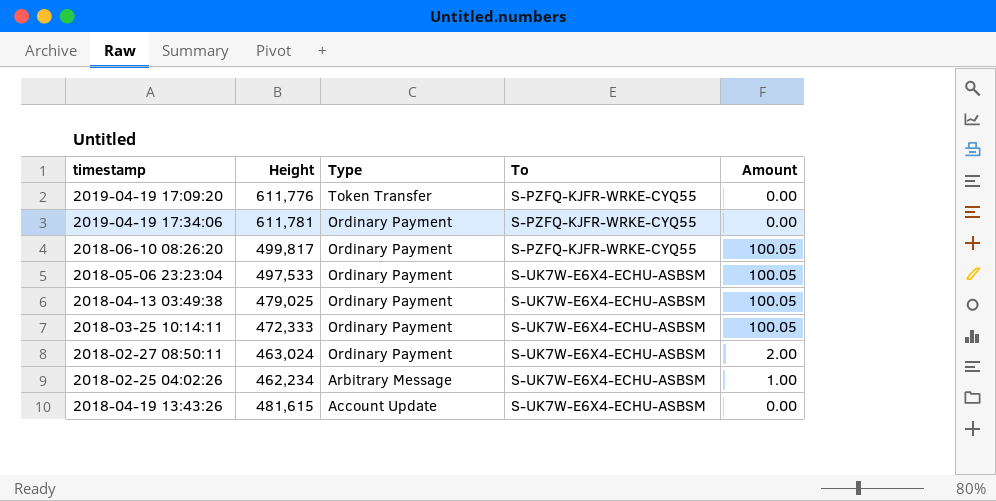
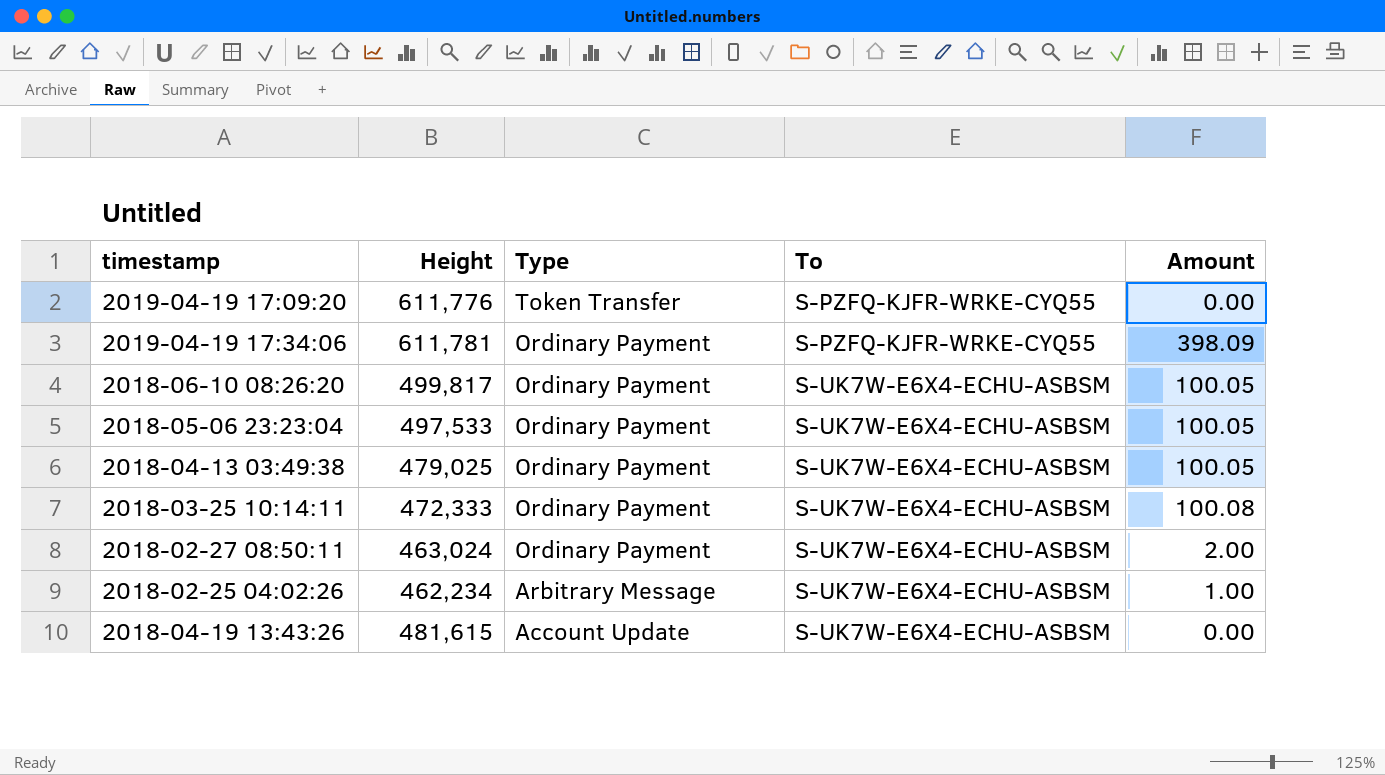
2019-04-19 17:34:06 | Amount: 0.00 -> 398.09
2018-06-10 08:26:20 | To: S-PZFQ-KJFR-WRKE-CYQ55 -> S-UK7W-E6X4-ECHU-ASBSM
2018-03-25 10:14:11 | Amount: 100.05 -> 100.08

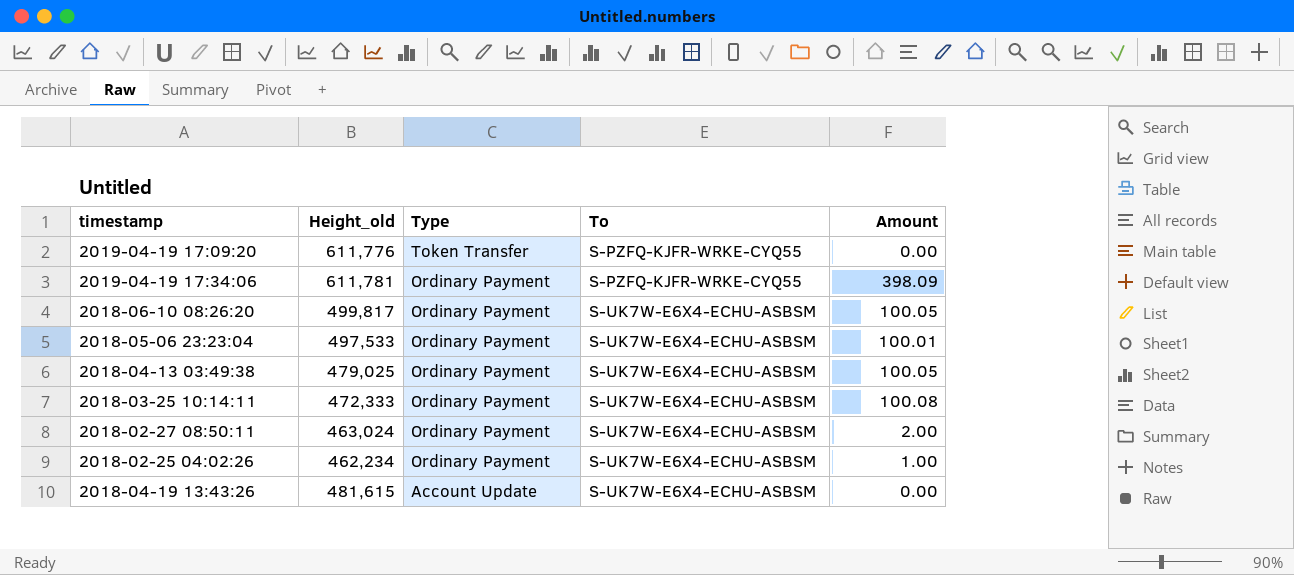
column name: Height -> Height_old
2018-05-06 23:23:04 | Amount: 100.05 -> 100.01
2018-02-25 04:02:26 | Type: Arbitrary Message -> Ordinary Payment

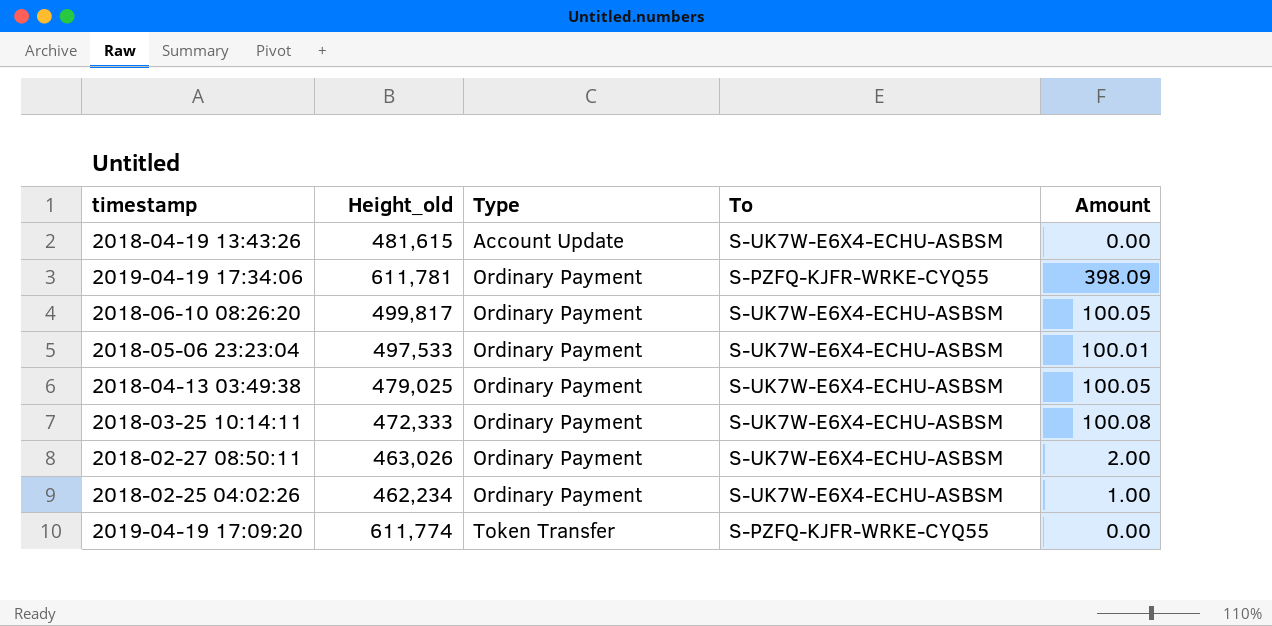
row order: Type descending -> Type ascending
2018-02-27 08:50:11 | Height_old: 463,024 -> 463,026
2019-04-19 17:09:20 | Height_old: 611,776 -> 611,774

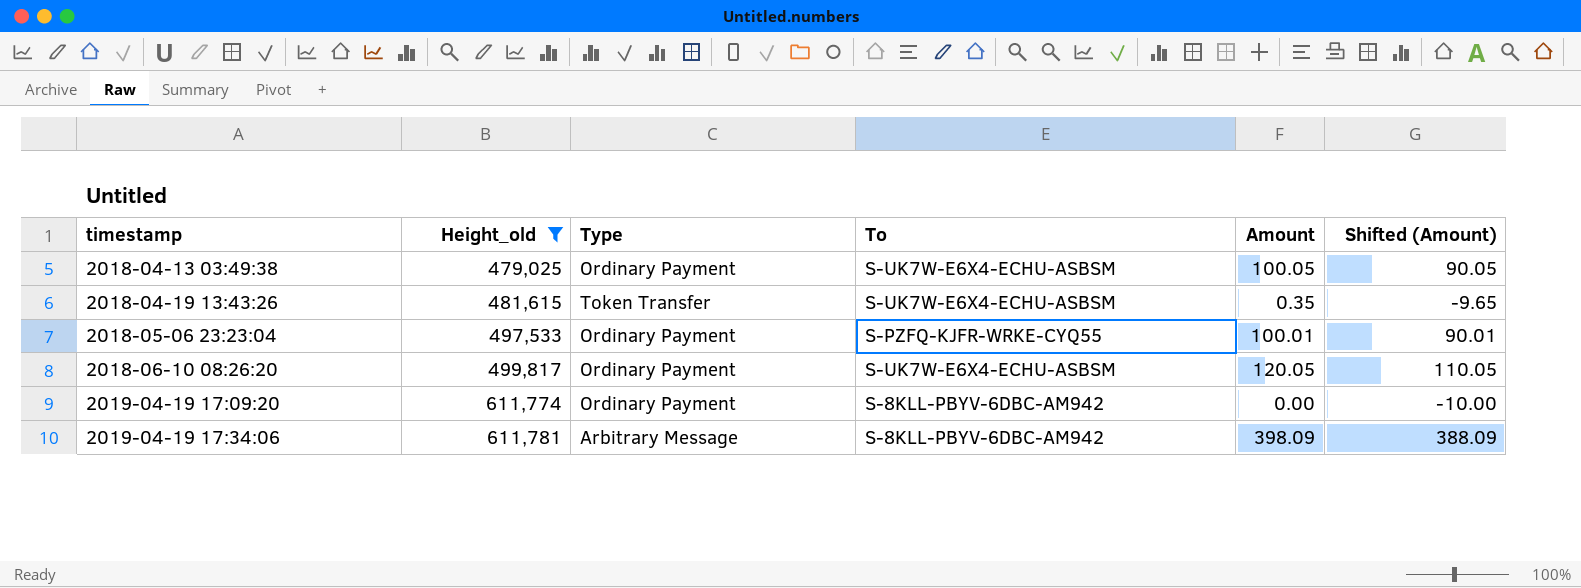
filter: none -> Height_old >= 479,025
row order: Type ascending -> timestamp ascending
column Shifted (Amount) | formula: none -> [Amount] - 10
2018-04-19 13:43:26 | Type: Account Update -> Token Transfer
2018-04-19 13:43:26 | Amount: 0.00 -> 0.35
2018-05-06 23:23:04 | To: S-UK7W-E6X4-ECHU-ASBSM -> S-PZFQ-KJFR-WRKE-CYQ55
2018-06-10 08:26:20 | Amount: 100.05 -> 120.05
2019-04-19 17:09:20 | Type: Token Transfer -> Ordinary Payment
2019-04-19 17:09:20 | To: S-PZFQ-KJFR-WRKE-CYQ55 -> S-8KLL-PBYV-6DBC-AM942
2019-04-19 17:34:06 | Type: Ordinary Payment -> Arbitrary Message
2019-04-19 17:34:06 | To: S-PZFQ-KJFR-WRKE-CYQ55 -> S-8KLL-PBYV-6DBC-AM942

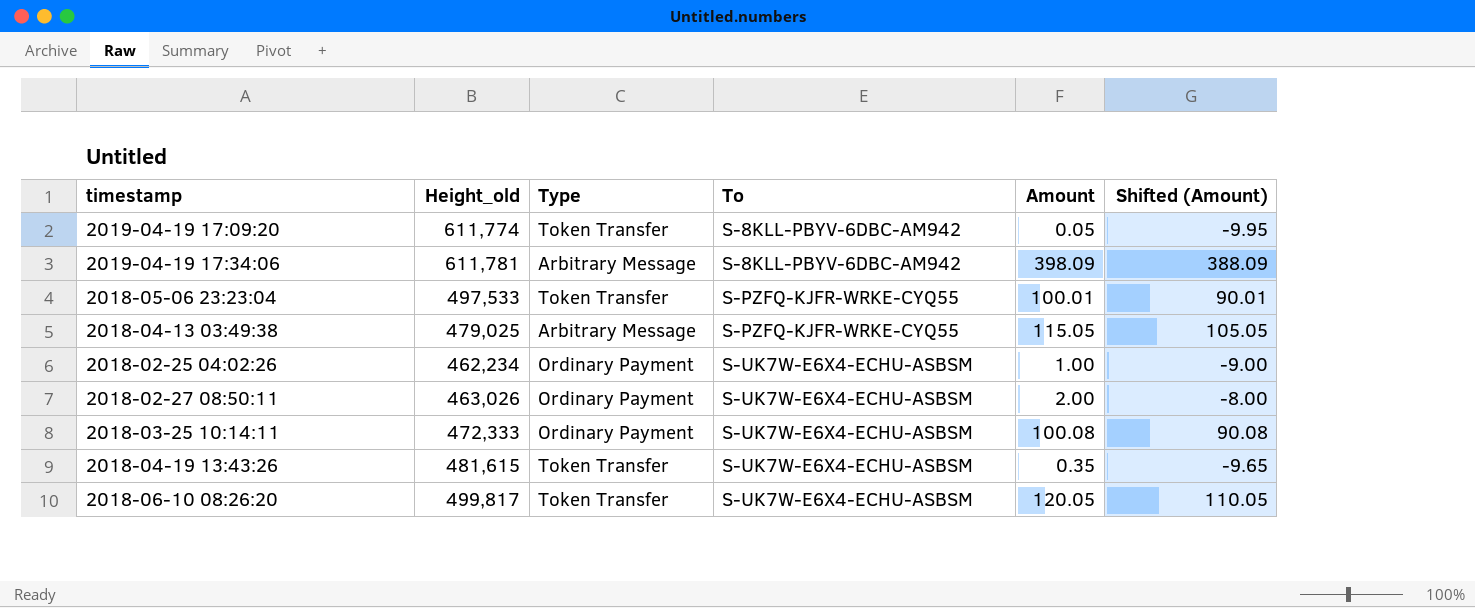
filter: Height_old >= 479,025 -> none
row order: timestamp ascending -> To ascending
2019-04-19 17:09:20 | Type: Ordinary Payment -> Token Transfer
2019-04-19 17:09:20 | Amount: 0.00 -> 0.05
2019-04-19 17:09:20 | Shifted (Amount): -10.00 -> -9.95
2018-05-06 23:23:04 | Type: Ordinary Payment -> Token Transfer
2018-04-13 03:49:38 | Type: Ordinary Payment -> Arbitrary Message
2018-04-13 03:49:38 | To: S-UK7W-E6X4-ECHU-ASBSM -> S-PZFQ-KJFR-WRKE-CYQ55
2018-04-13 03:49:38 | Amount: 100.05 -> 115.05
2018-04-13 03:49:38 | Shifted (Amount): 90.05 -> 105.05
2018-06-10 08:26:20 | Type: Ordinary Payment -> Token Transfer

